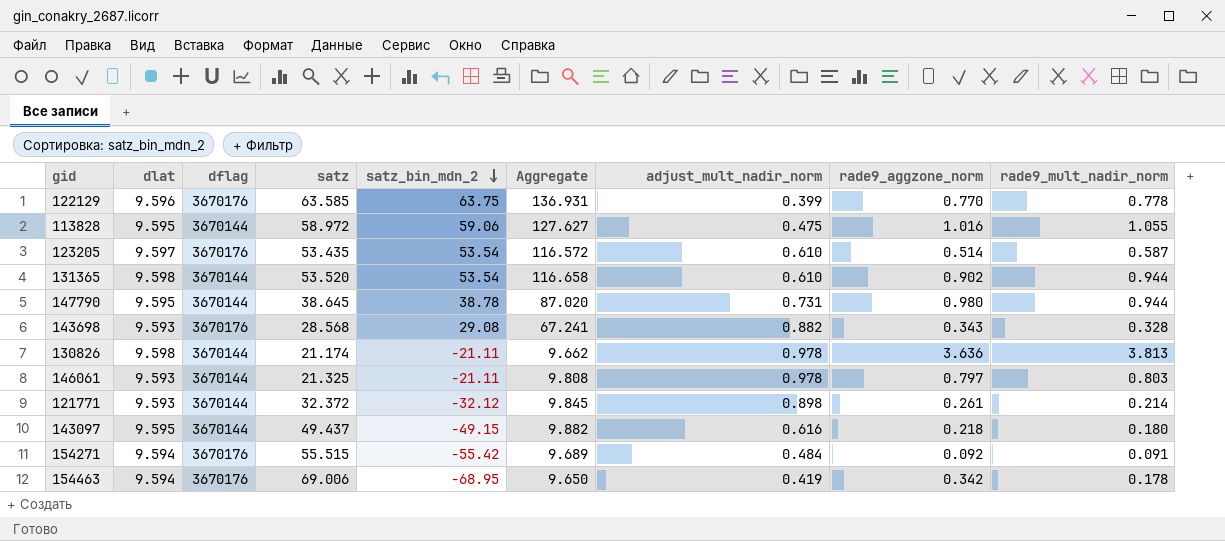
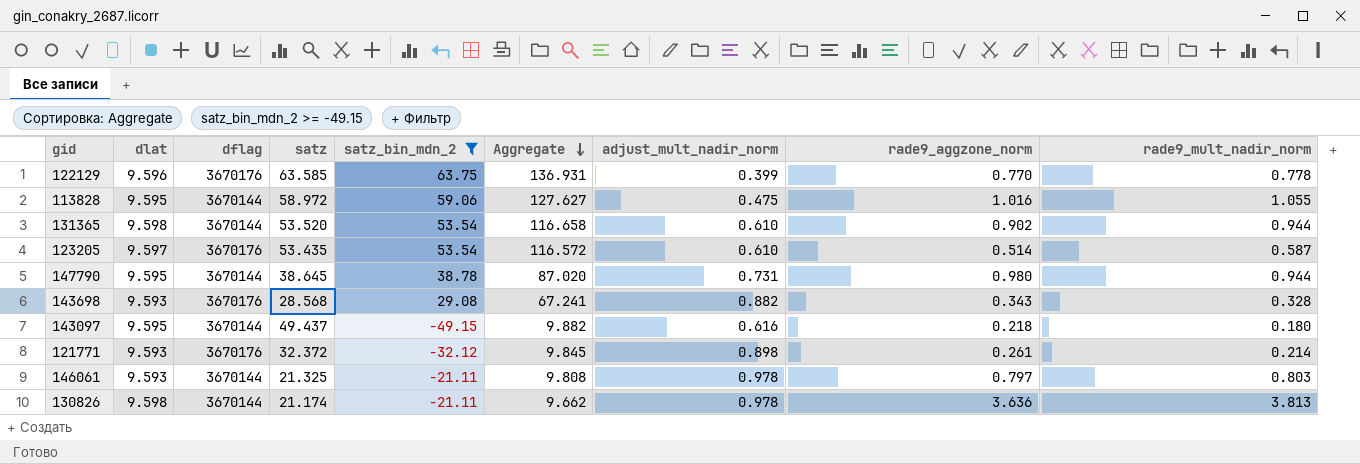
filter: none -> satz_bin_mdn_2 >= -49.15
row order: satz_bin_mdn_2 descending -> Aggregate descending
121771 | dflag: 3670144 -> 3670176

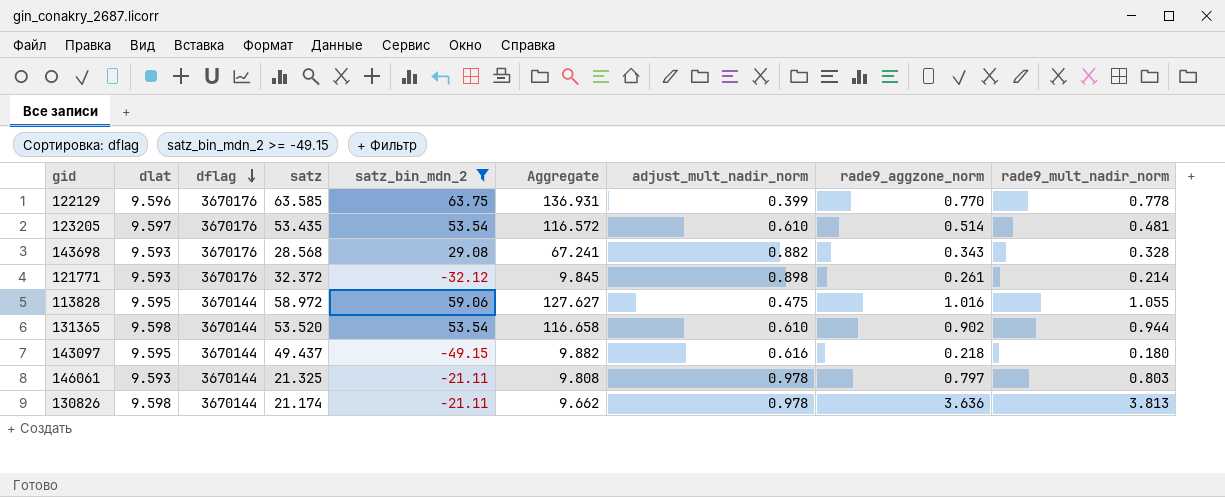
row order: Aggregate descending -> dflag descending
row 147790: 9.595 | 3670144 | 38.645 | 38.78 | 87.020 | 0.731 | 0.980 | 0.944 -> none
123205 | rade9_mult_nadir_norm: 0.587 -> 0.481

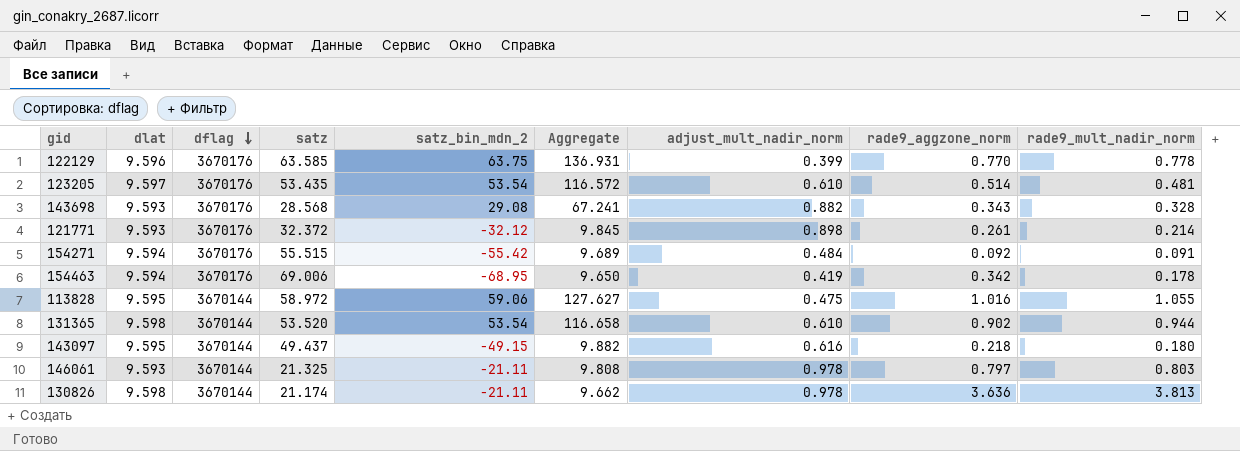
filter: satz_bin_mdn_2 >= -49.15 -> none

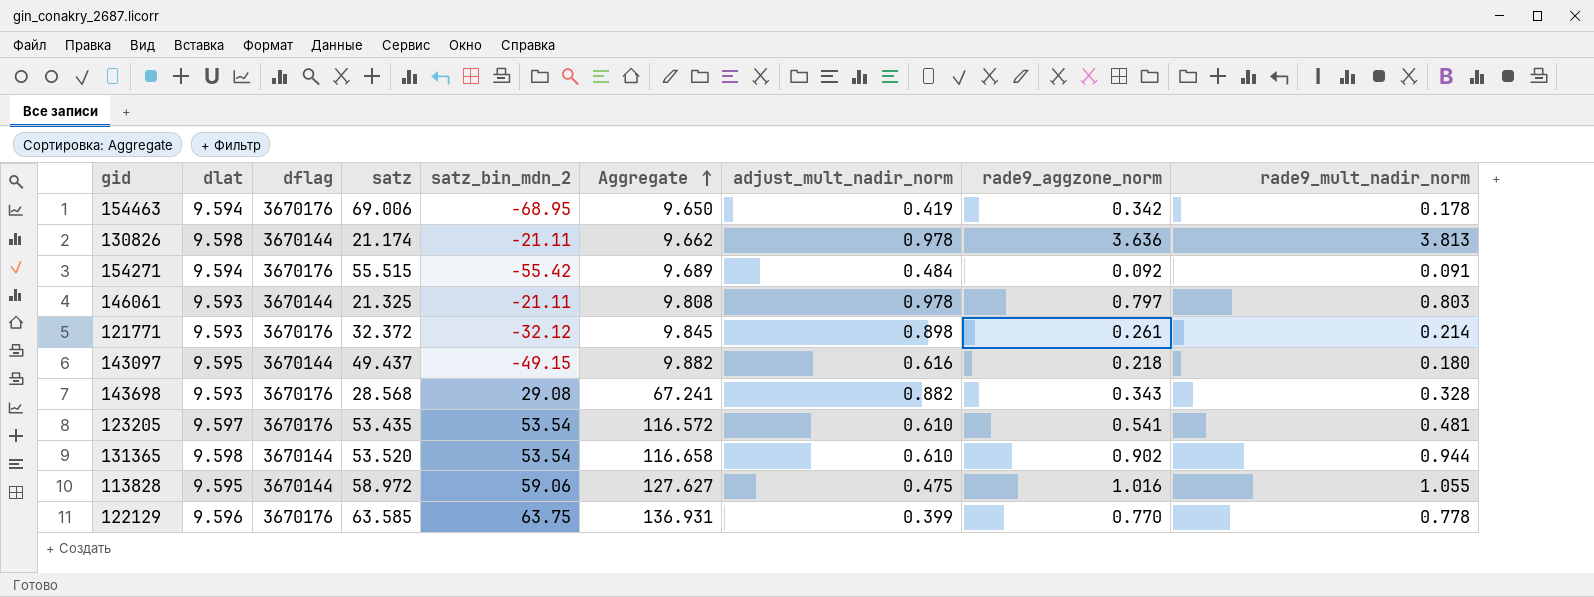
row order: dflag descending -> Aggregate ascending
123205 | rade9_aggzone_norm: 0.514 -> 0.541

